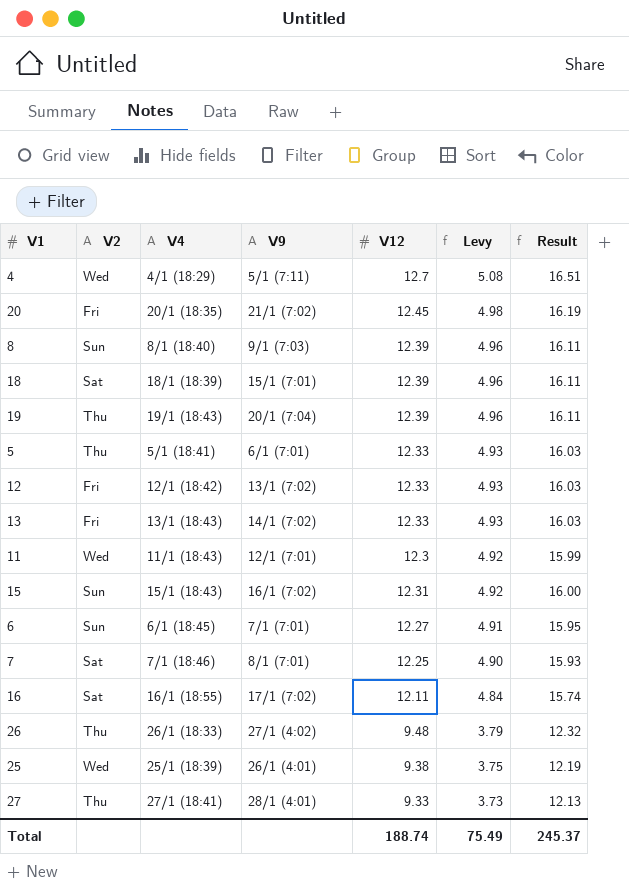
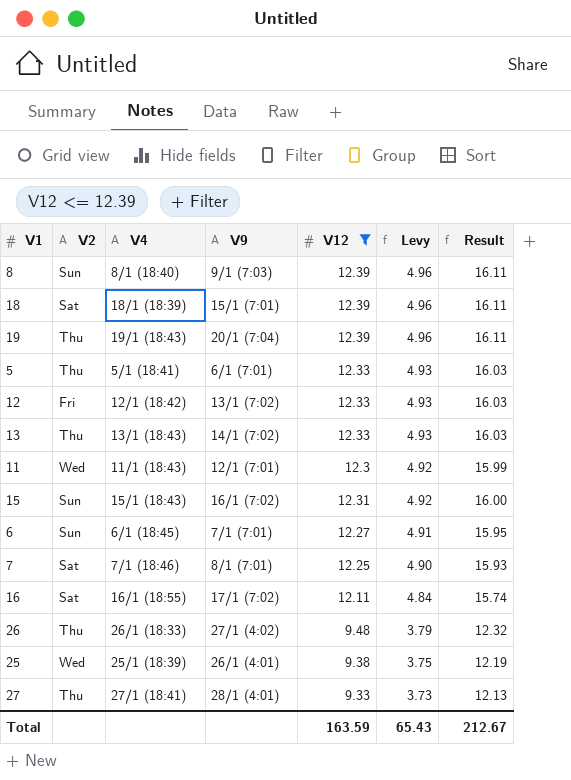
filter: none -> V12 <= 12.39
13 | V2: Fri -> Thu
Total | V12: 188.74 -> 163.59
Total | Levy: 75.49 -> 65.43
Total | Result: 245.37 -> 212.67

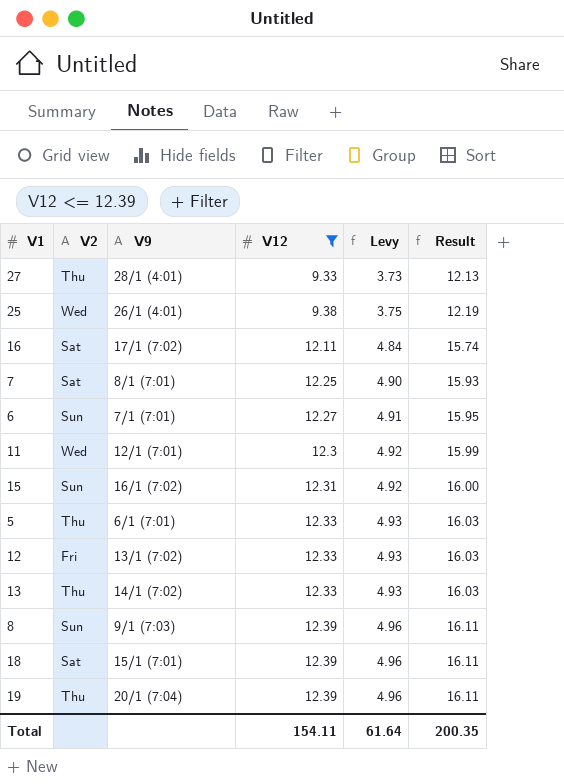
row order: Levy descending -> V12 ascending
column V4 | position: 3 -> none
row 26: Thu | 26/1 (18:33) | 27/1 (4:02) | 9.48 | 3.79 | 12.32 -> none
Total | V12: 163.59 -> 154.11
Total | Levy: 65.43 -> 61.64
Total | Result: 212.67 -> 200.35

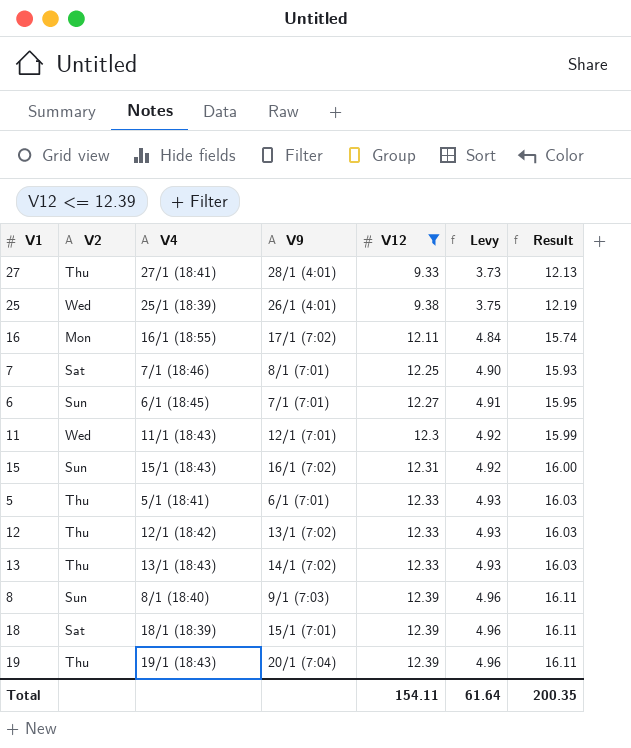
column V4 | position: none -> 3
16 | V2: Sat -> Mon
12 | V2: Fri -> Thu

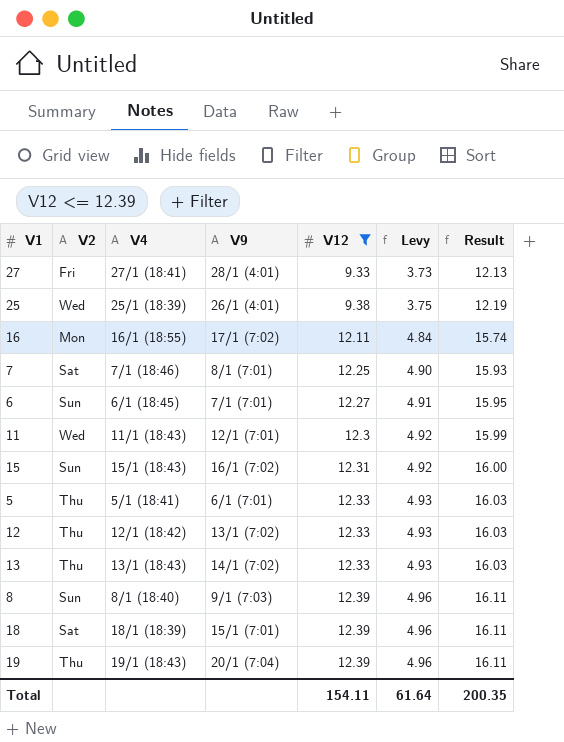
27 | V2: Thu -> Fri

